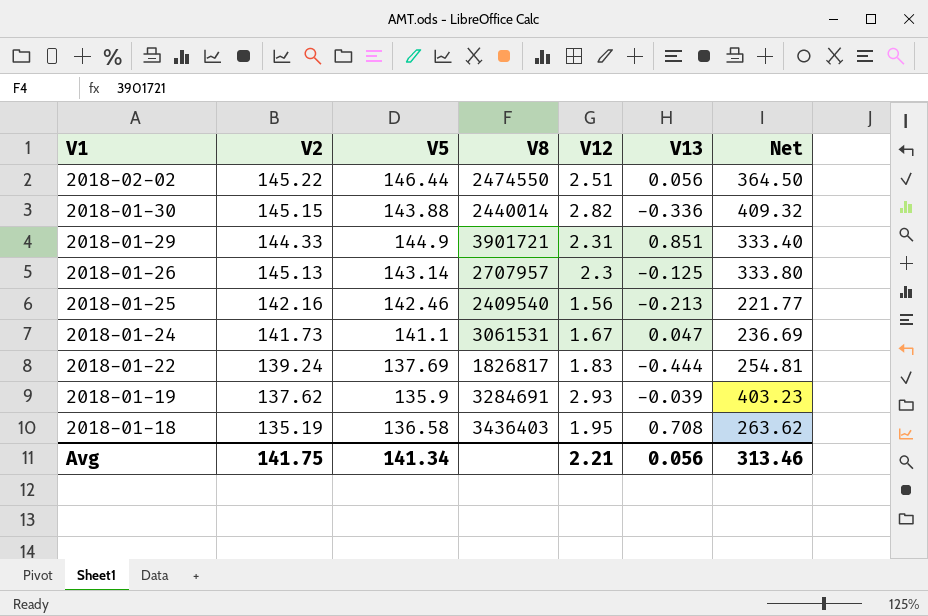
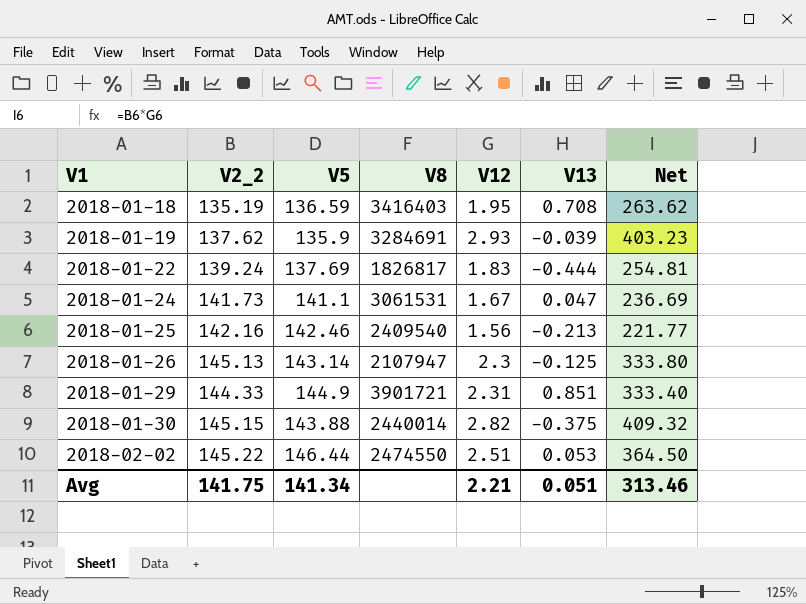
row order: V1 descending -> V1 ascending
column name: V2 -> V2_2
2018-01-18 | V5: 136.58 -> 136.59
2018-01-18 | V8: 3436403 -> 3416403
2018-01-26 | V8: 2707957 -> 2107947
2018-01-30 | V13: -0.336 -> -0.375
2018-02-02 | V13: 0.056 -> 0.053
Avg | V13: 0.056 -> 0.051

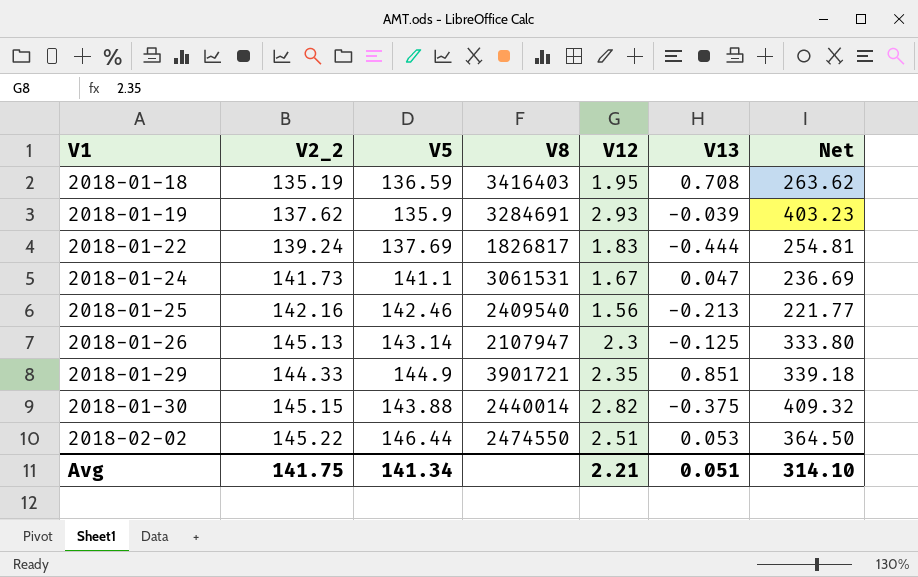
2018-01-29 | V12: 2.31 -> 2.35
2018-01-29 | Net: 333.40 -> 339.18
Avg | Net: 313.46 -> 314.10

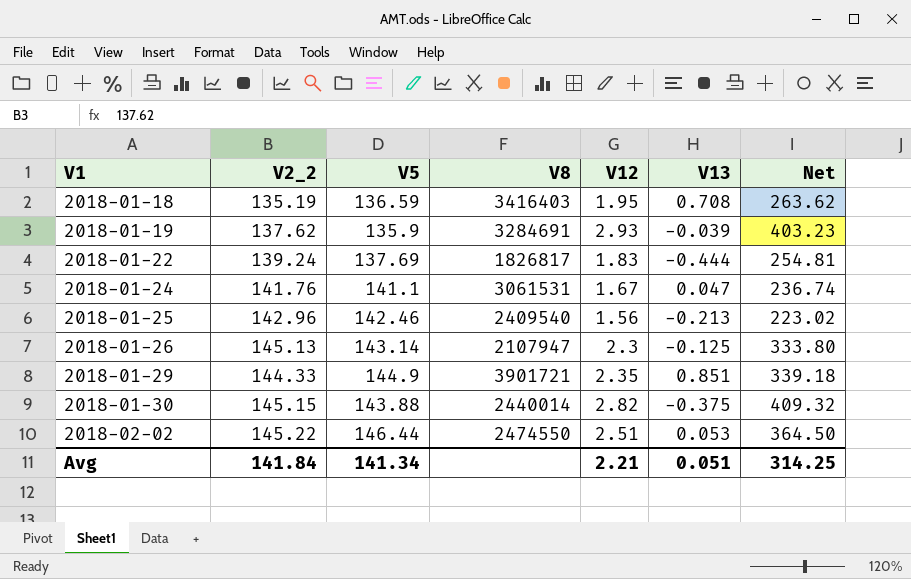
2018-01-24 | V2_2: 141.73 -> 141.76
2018-01-24 | Net: 236.69 -> 236.74
2018-01-25 | V2_2: 142.16 -> 142.96
2018-01-25 | Net: 221.77 -> 223.02
Avg | V2_2: 141.75 -> 141.84
Avg | Net: 314.10 -> 314.25

